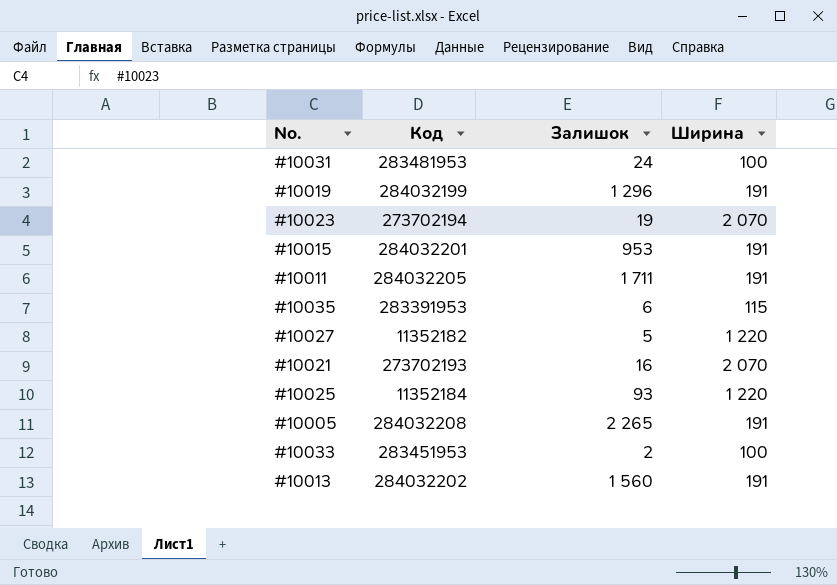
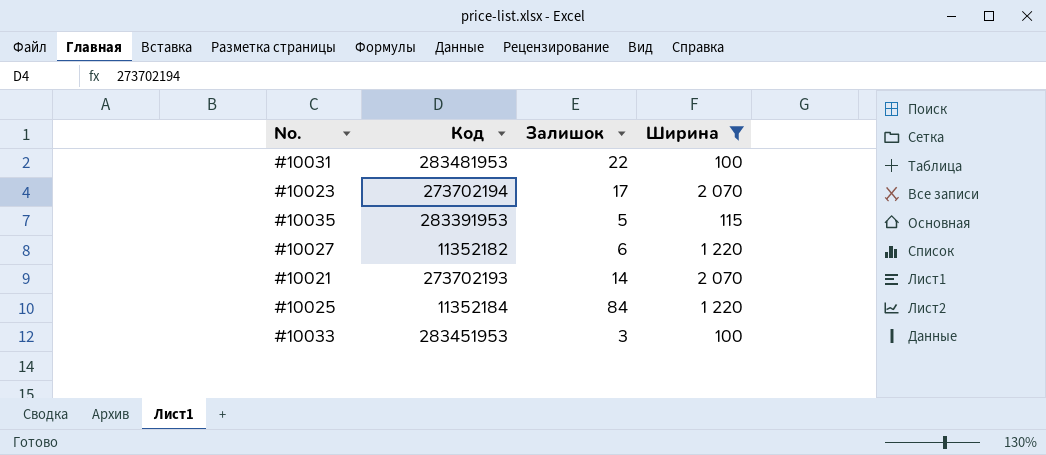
filter: none -> Ширина != 191
#10031 | Залишок: 24 -> 22
#10023 | Залишок: 19 -> 17
#10035 | Залишок: 6 -> 5
#10027 | Залишок: 5 -> 6
#10021 | Залишок: 16 -> 14
#10025 | Залишок: 93 -> 84
#10033 | Залишок: 2 -> 3

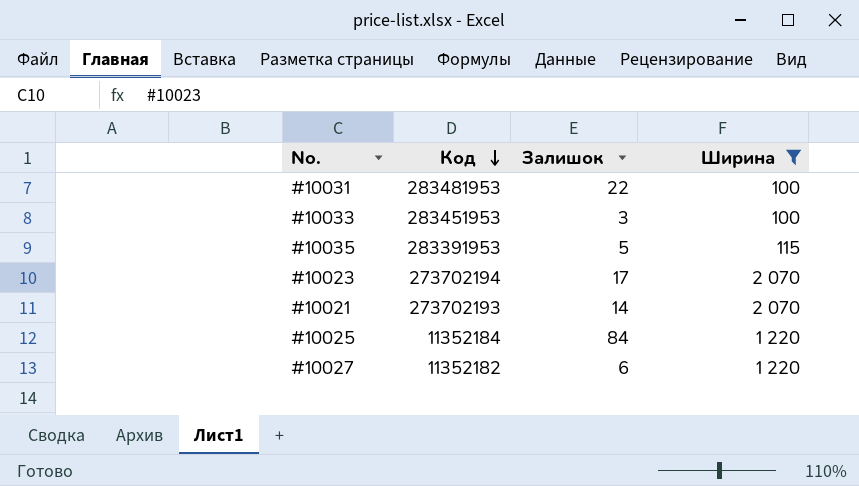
row order: none -> Код descending

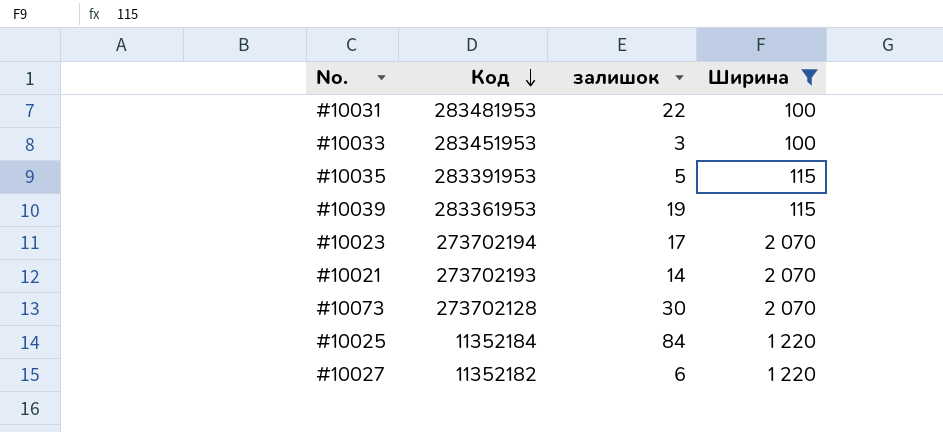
column name: Залишок -> залишок
row #10039: none -> 283361953 | 19 | 115
row #10073: none -> 273702128 | 30 | 2 070

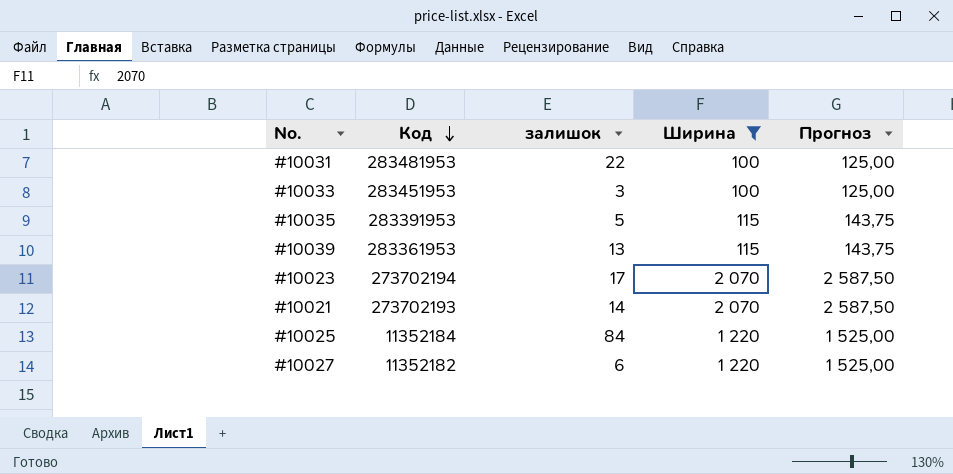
column Прогноз | formula: none -> [Ширина] * 1,25
row #10073: 273702128 | 30 | 2 070 -> none
#10039 | залишок: 19 -> 13

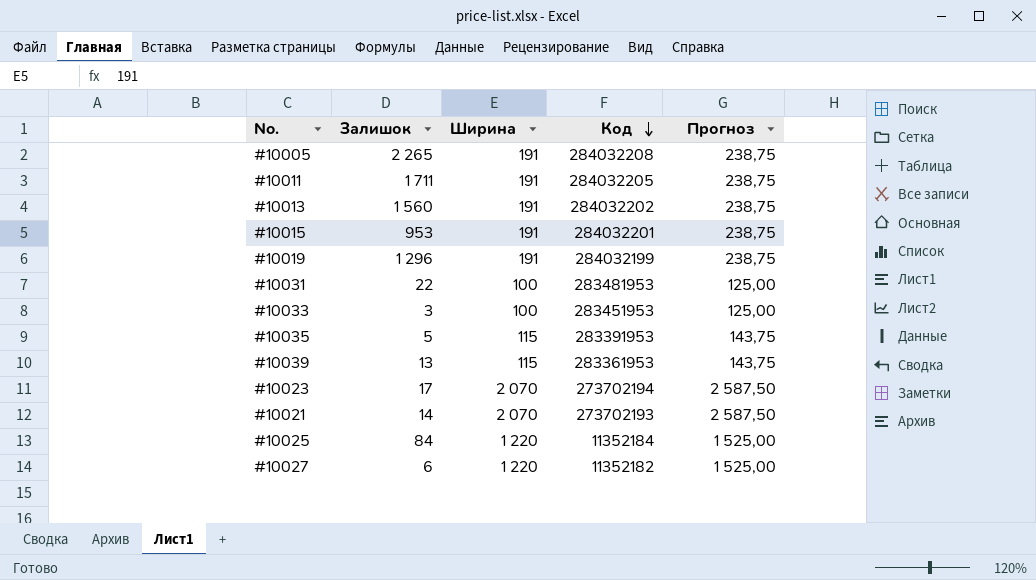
filter: Ширина != 191 -> none
column name: залишок -> Залишок
column Код | position: 2 -> 4

